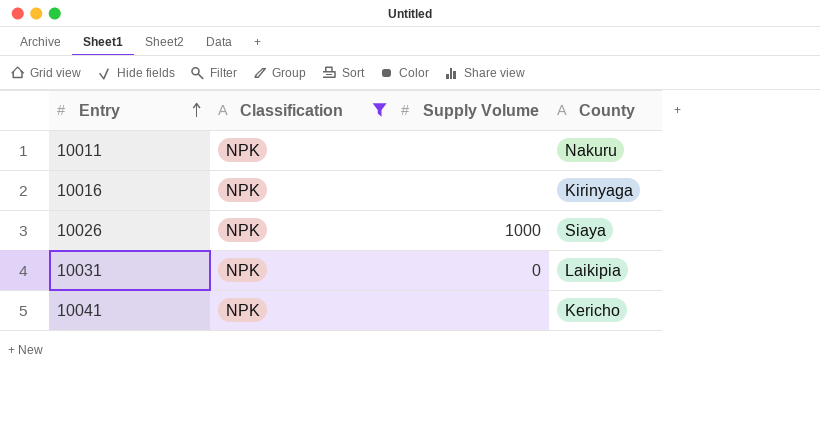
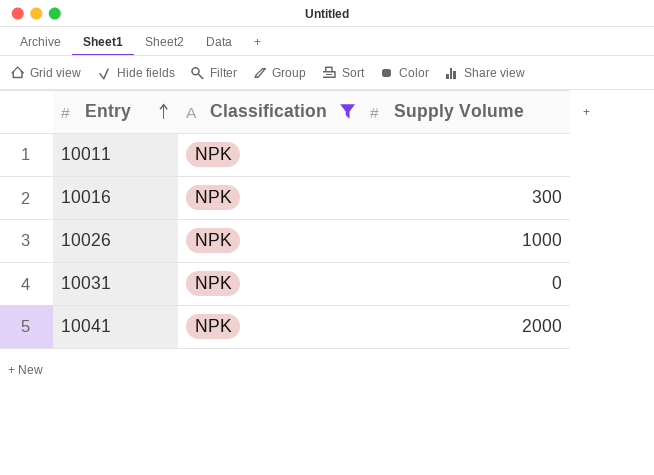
column County | position: 4 -> none
10016 | Supply Volume: none -> 300
10041 | Supply Volume: none -> 2000

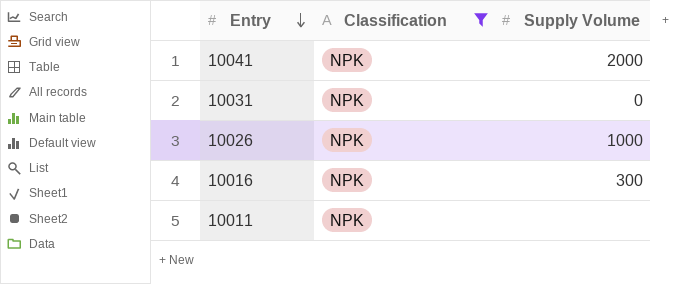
row order: Entry ascending -> Entry descending

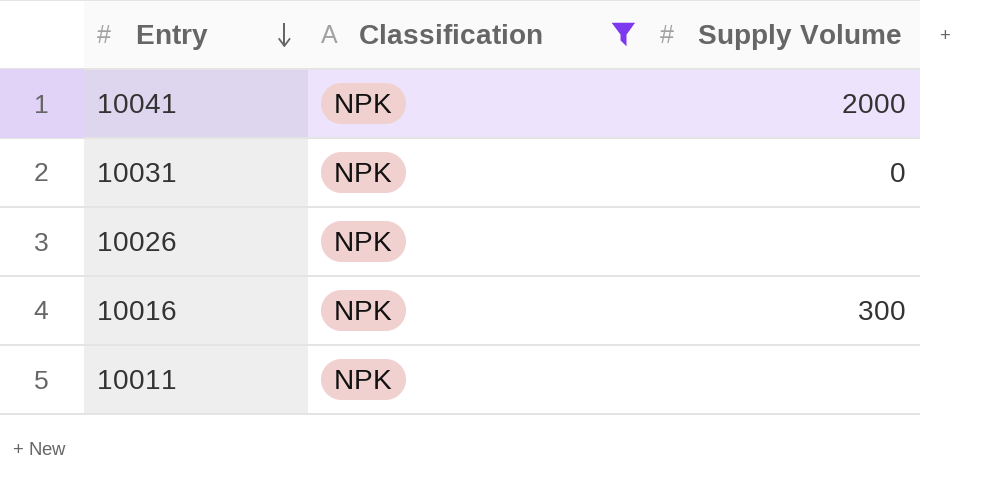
10026 | Supply Volume: 1000 -> none

